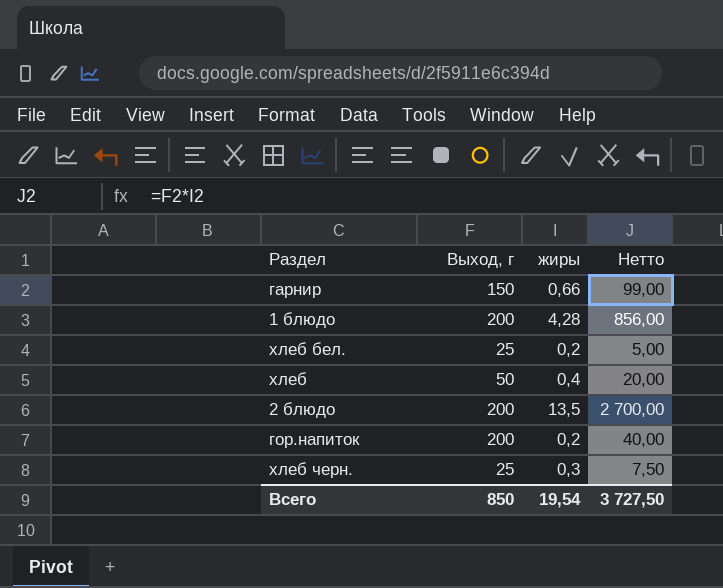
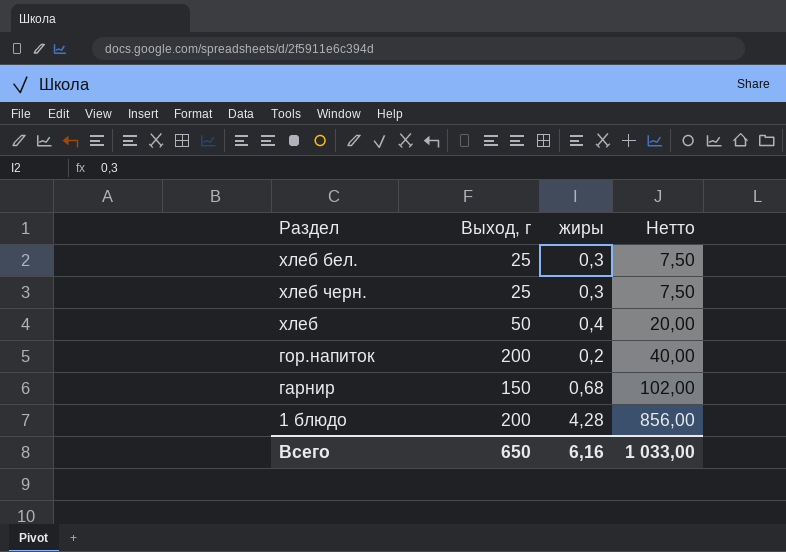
row order: none -> Нетто ascending
row 2 блюдо: 200 | 13,5 | 2 700,00 -> none
хлеб бел. | жиры: 0,2 -> 0,3
хлеб бел. | Нетто: 5,00 -> 7,50
гарнир | жиры: 0,66 -> 0,68
гарнир | Нетто: 99,00 -> 102,00
Всего | Выход, г: 850 -> 650
Всего | жиры: 19,54 -> 6,16
Всего | Нетто: 3 727,50 -> 1 033,00

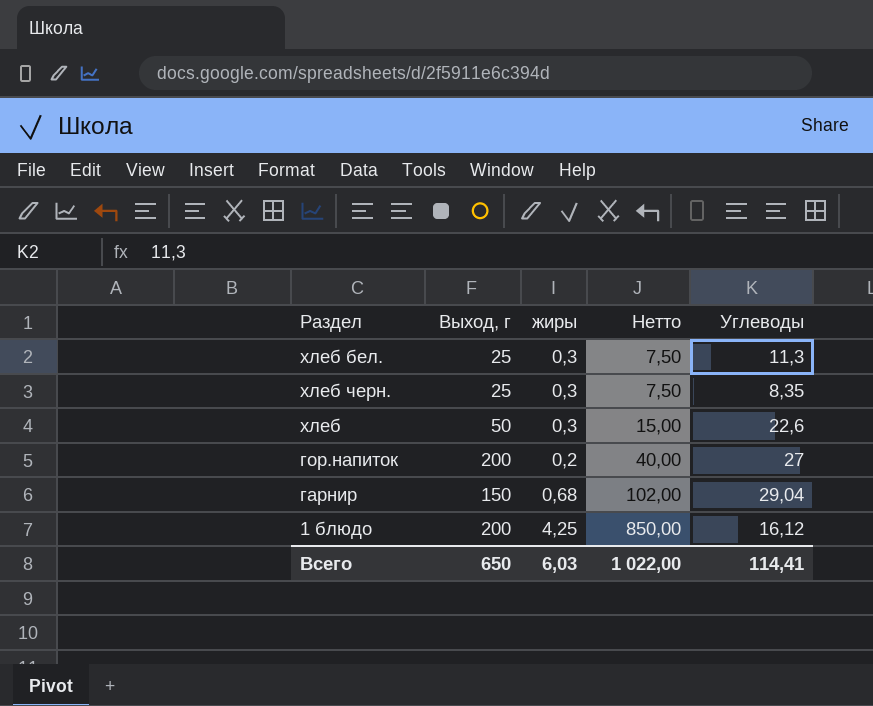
column Углеводы | position: none -> 5
хлеб | жиры: 0,4 -> 0,3
хлеб | Нетто: 20,00 -> 15,00
1 блюдо | жиры: 4,28 -> 4,25
1 блюдо | Нетто: 856,00 -> 850,00
Всего | жиры: 6,16 -> 6,03
Всего | Нетто: 1 033,00 -> 1 022,00

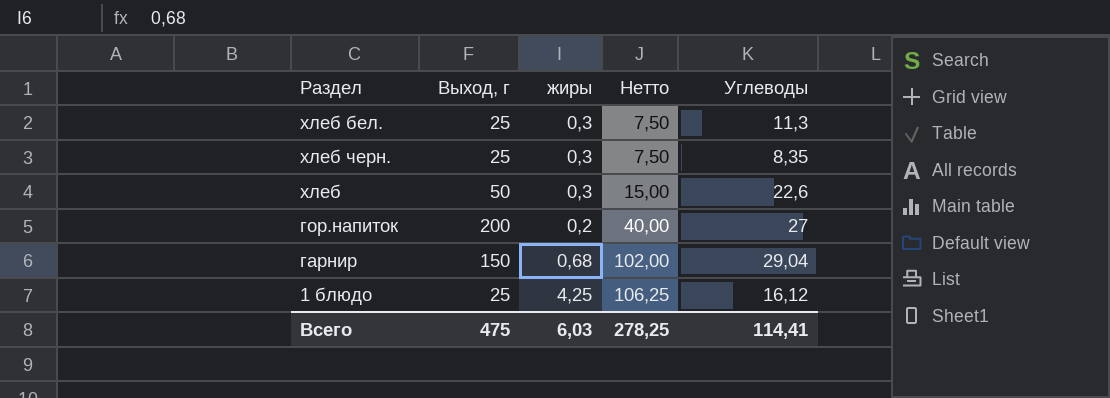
1 блюдо | Выход, г: 200 -> 25
1 блюдо | Нетто: 850,00 -> 106,25
Всего | Выход, г: 650 -> 475
Всего | Нетто: 1 022,00 -> 278,25

